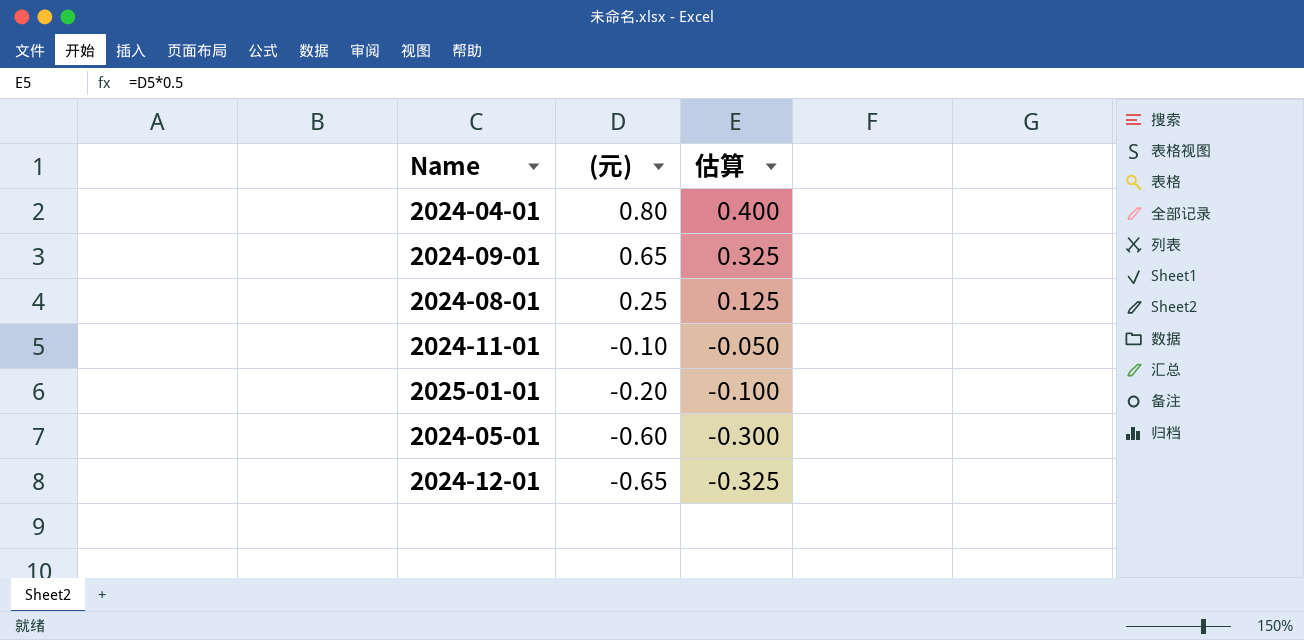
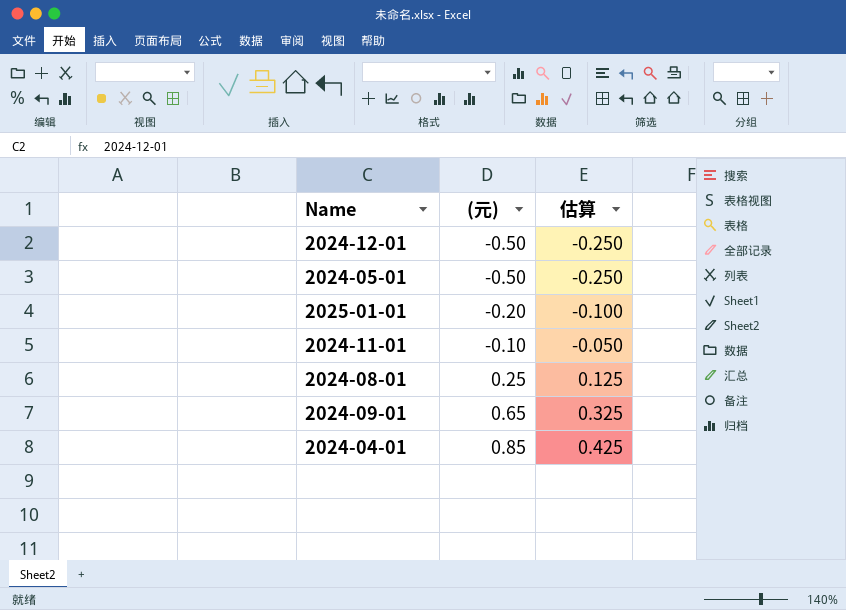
row order: (元) descending -> (元) ascending
2024-12-01 | (元): -0.65 -> -0.50
2024-12-01 | 估算: -0.325 -> -0.250
2024-05-01 | (元): -0.60 -> -0.50
2024-05-01 | 估算: -0.300 -> -0.250
2024-04-01 | (元): 0.80 -> 0.85
2024-04-01 | 估算: 0.400 -> 0.425

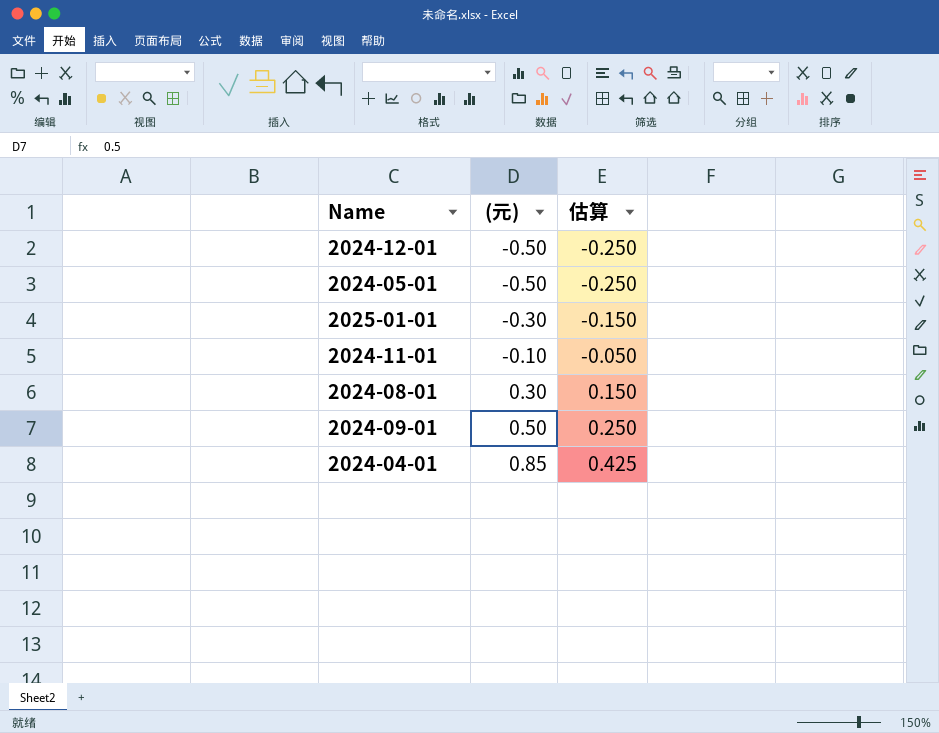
2025-01-01 | (元): -0.20 -> -0.30
2025-01-01 | 估算: -0.100 -> -0.150
2024-08-01 | (元): 0.25 -> 0.30
2024-08-01 | 估算: 0.125 -> 0.150
2024-09-01 | (元): 0.65 -> 0.50
2024-09-01 | 估算: 0.325 -> 0.250

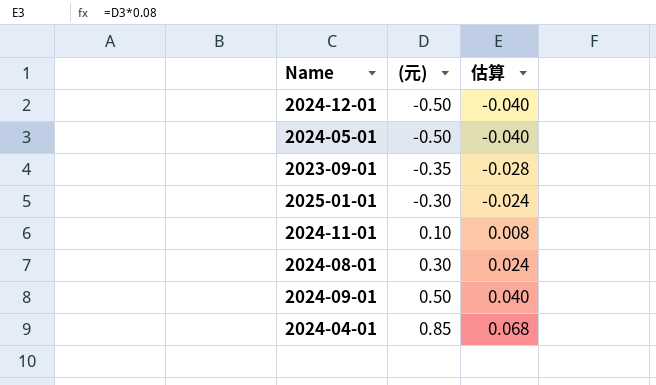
column 估算 | formula: [(元)] * 0.5 -> [(元)] * 0.08
row 2023-09-01: none -> -0.35 | -0.028
2024-11-01 | (元): -0.10 -> 0.10

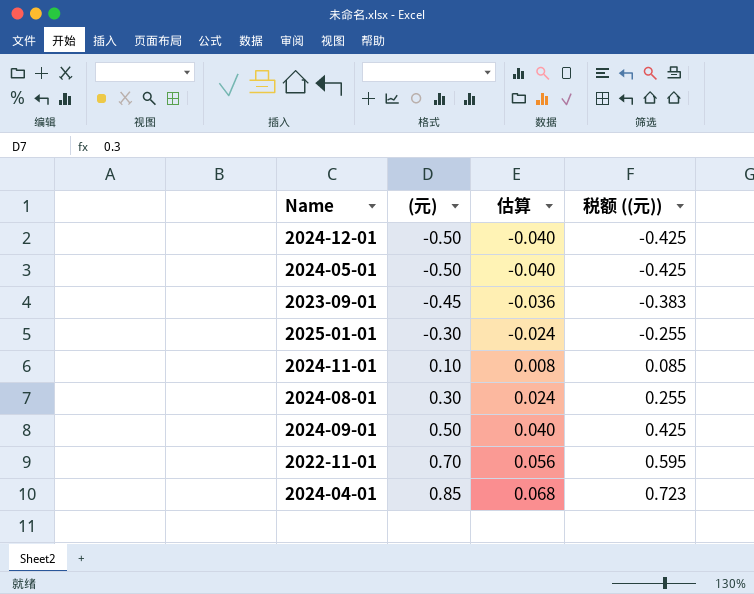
column 税额 ((元)) | formula: none -> [(元)] * 0.85
2023-09-01 | (元): -0.35 -> -0.45
2023-09-01 | 估算: -0.028 -> -0.036
row 2022-11-01: none -> 0.70 | 0.056 | 0.595

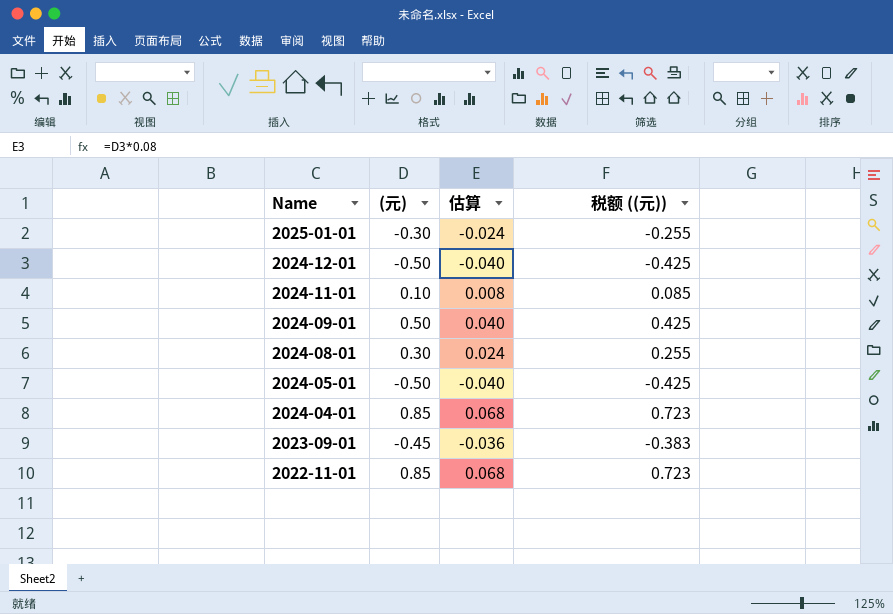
row order: (元) ascending -> Name descending
2022-11-01 | (元): 0.70 -> 0.85
2022-11-01 | 估算: 0.056 -> 0.068
2022-11-01 | 税额 ((元)): 0.595 -> 0.723

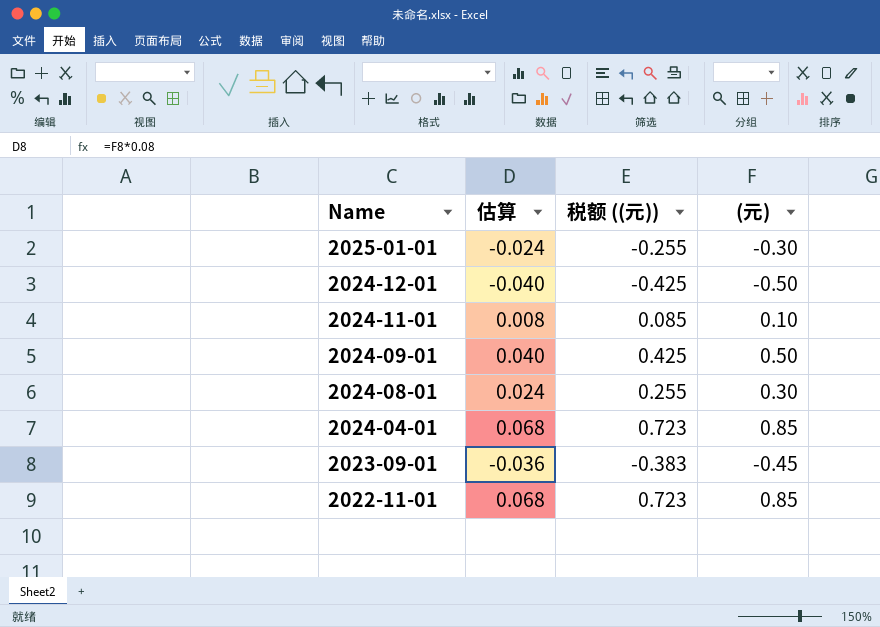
column (元) | position: 2 -> 4
row 2024-05-01: -0.50 | -0.040 | -0.425 -> none

